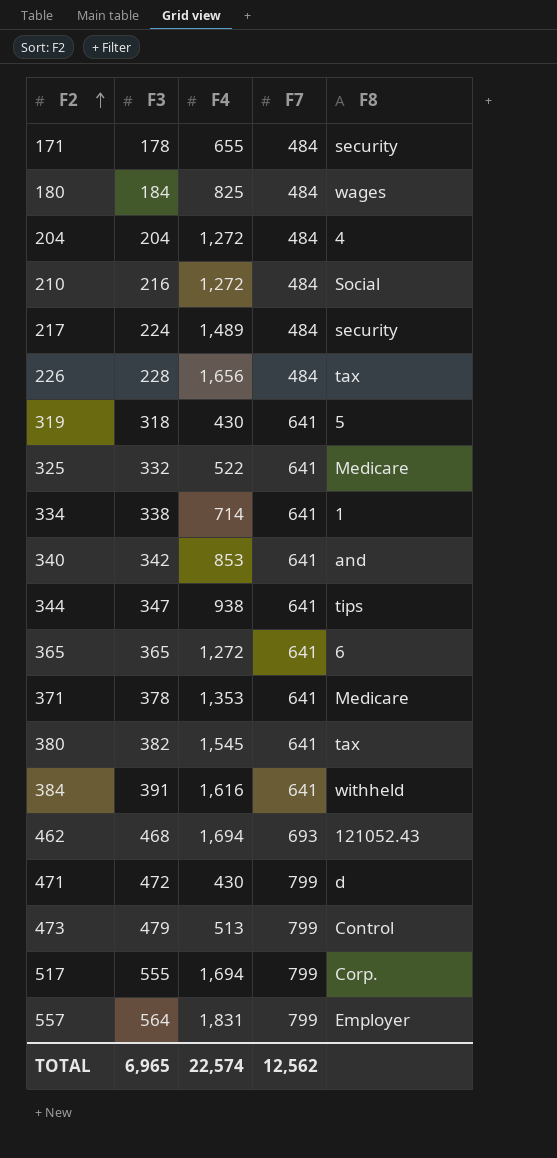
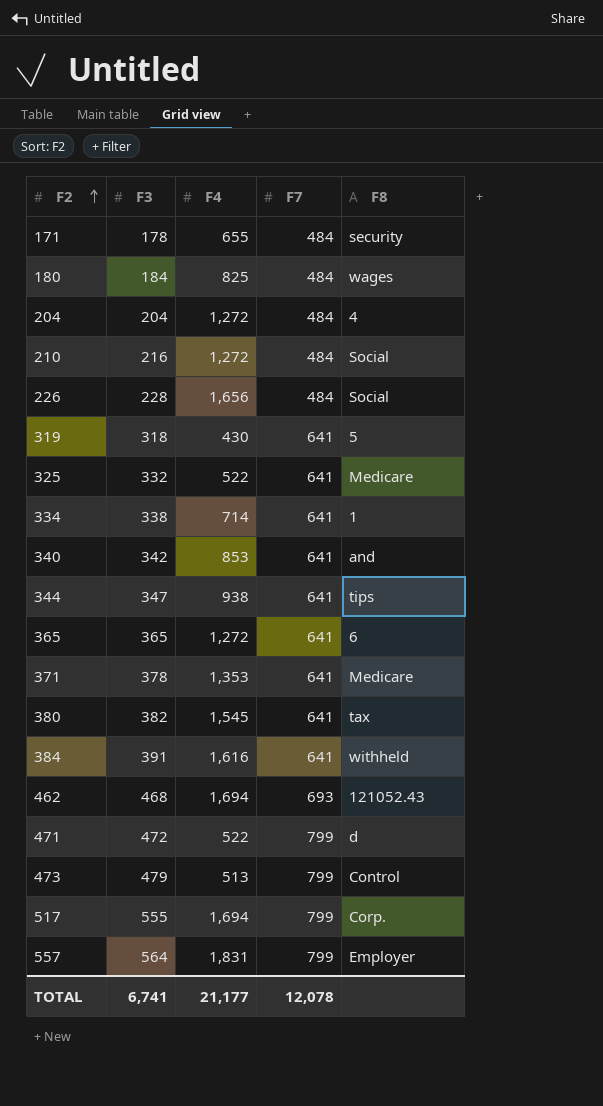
row 217: 224 | 1,489 | 484 | security -> none
226 | F8: tax -> Social
471 | F4: 430 -> 522
TOTAL | F3: 6,965 -> 6,741
TOTAL | F4: 22,574 -> 21,177
TOTAL | F7: 12,562 -> 12,078

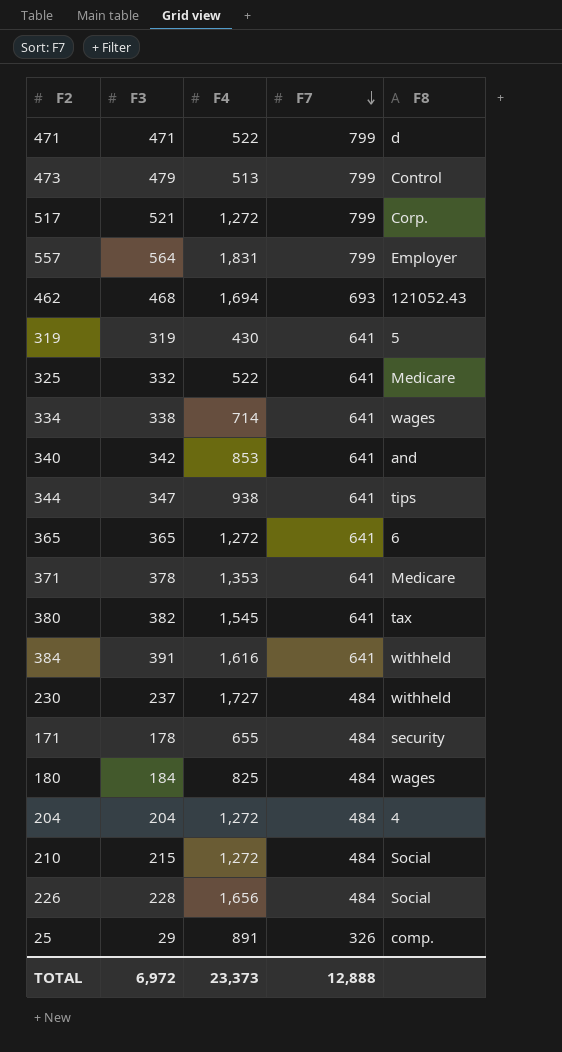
row order: F2 ascending -> F7 descending
471 | F3: 472 -> 471
517 | F3: 555 -> 521
517 | F4: 1,694 -> 1,272
319 | F3: 318 -> 319
334 | F8: 1 -> wages
row 230: none -> 237 | 1,727 | 484 | withheld
210 | F3: 216 -> 215
row 25: none -> 29 | 891 | 326 | comp.
TOTAL | F3: 6,741 -> 6,972
TOTAL | F4: 21,177 -> 23,373
TOTAL | F7: 12,078 -> 12,888

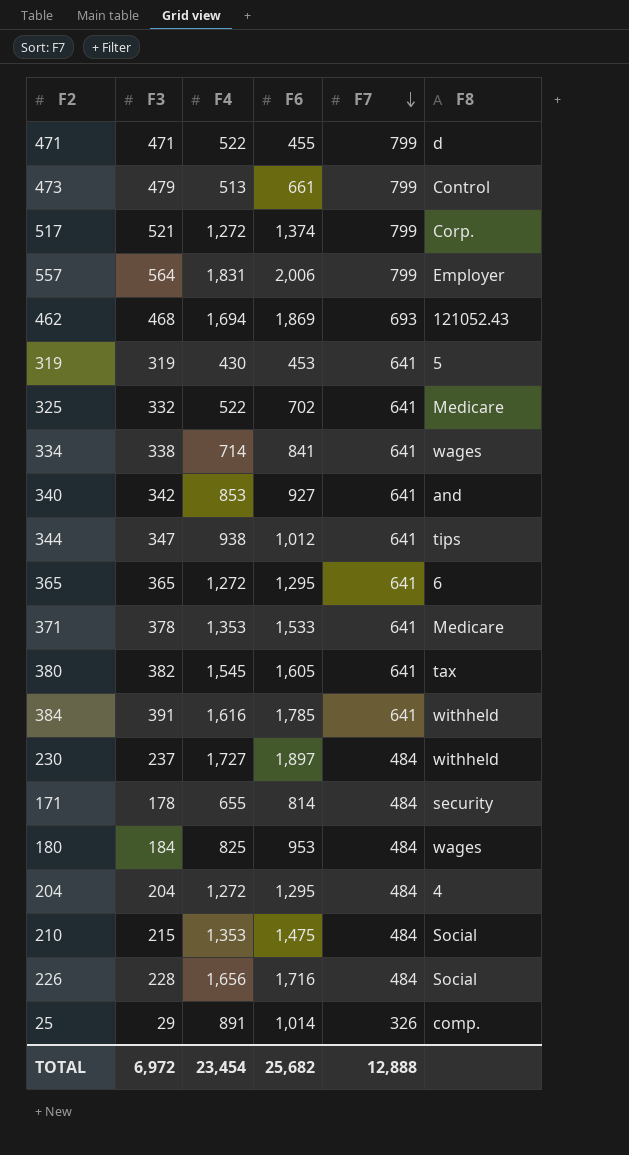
column F6 | position: none -> 4
210 | F4: 1,272 -> 1,353
TOTAL | F4: 23,373 -> 23,454

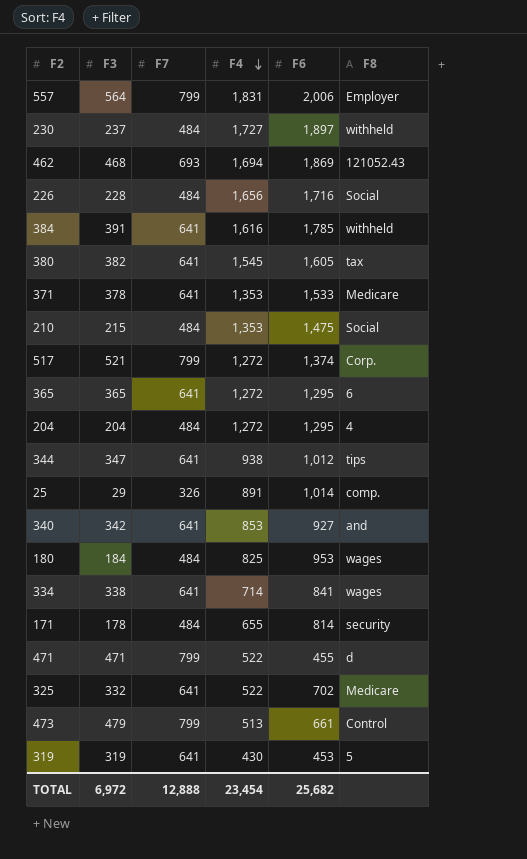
row order: F7 descending -> F4 descending
column F7 | position: 5 -> 3

